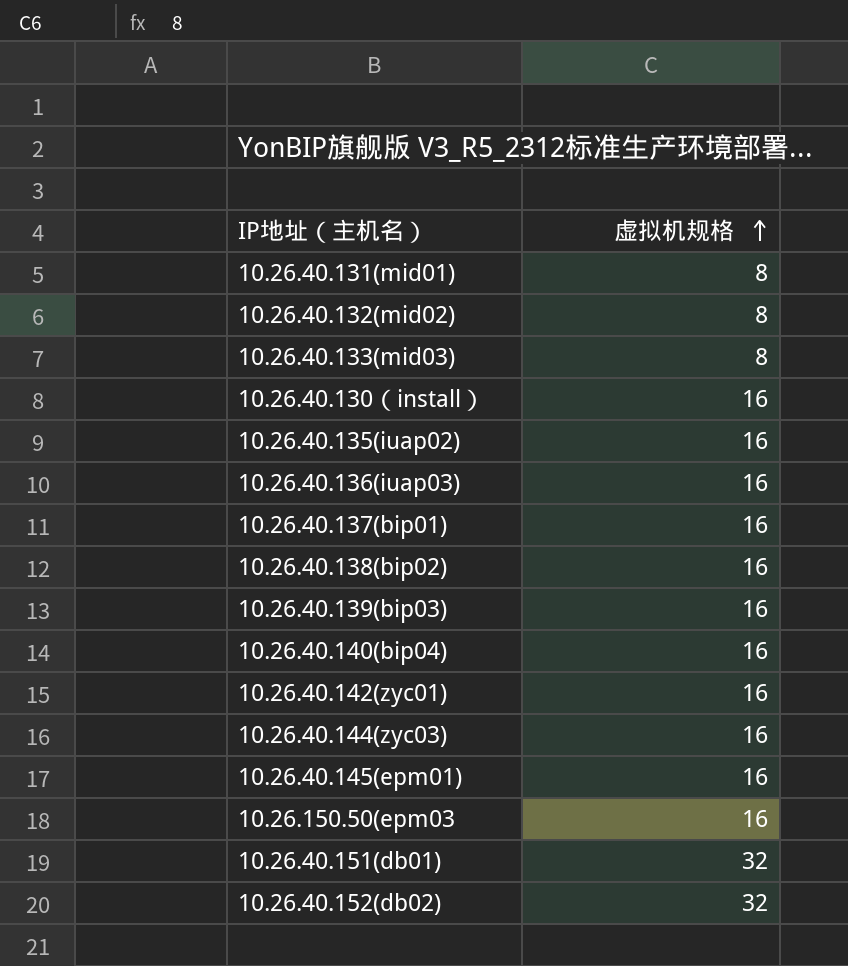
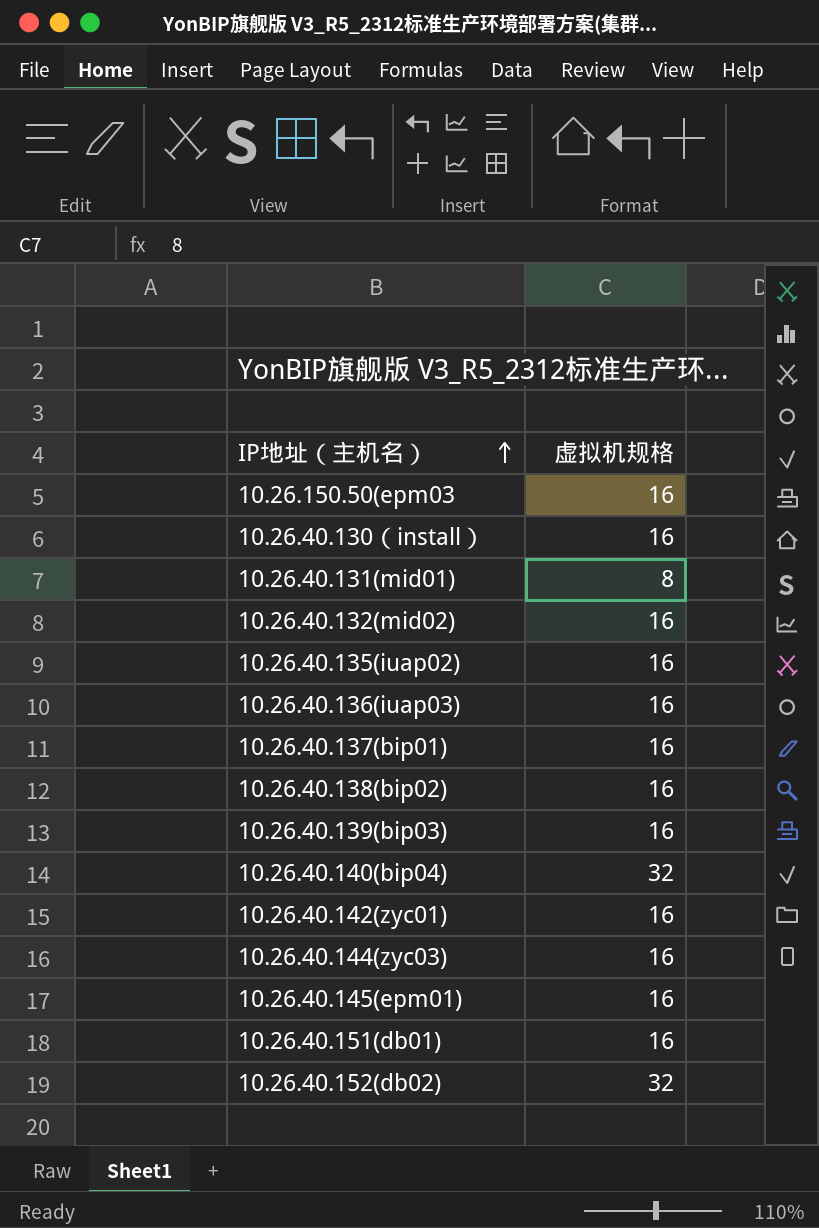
row order: 虚拟机规格 ascending -> IP地址（主机名） ascending
row 10.26.40.133(mid03): 8 -> none
10.26.40.132(mid02) | 虚拟机规格: 8 -> 16
10.26.40.140(bip04) | 虚拟机规格: 16 -> 32
10.26.40.151(db01) | 虚拟机规格: 32 -> 16

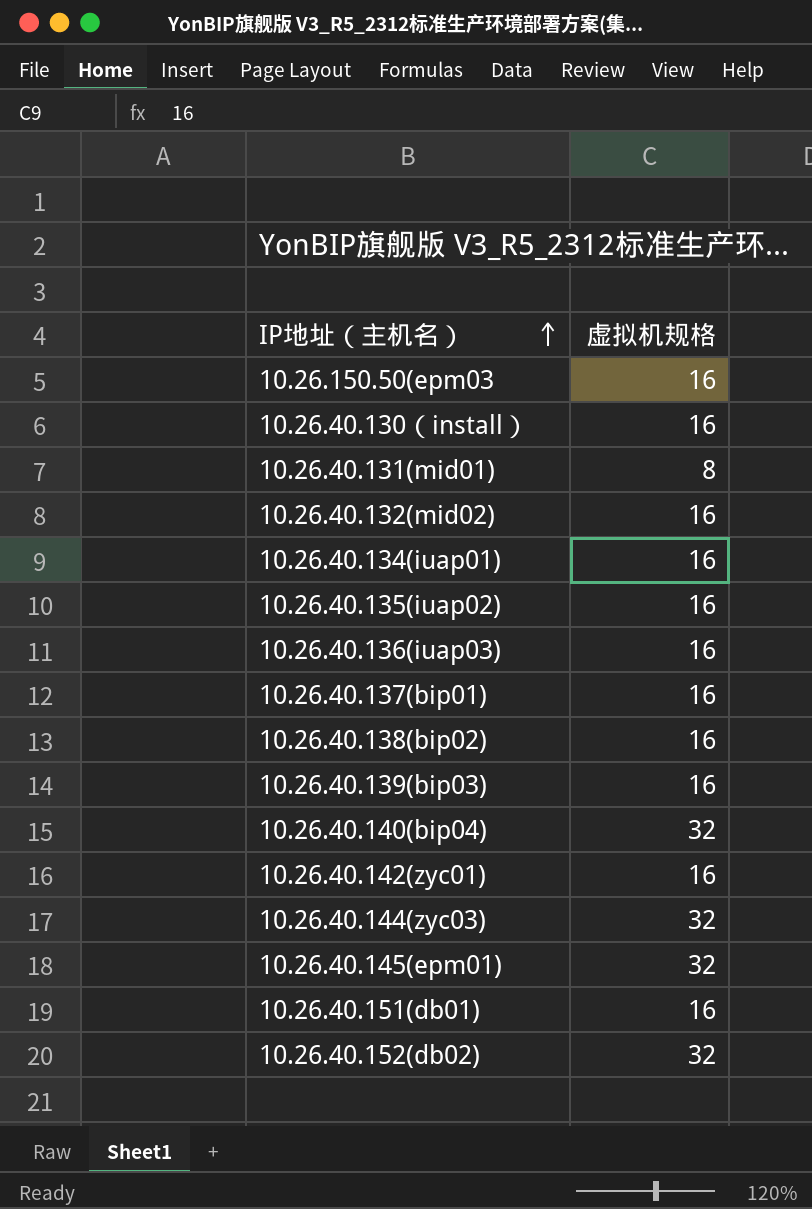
row 10.26.40.134(iuap01): none -> 16
10.26.40.144(zyc03) | 虚拟机规格: 16 -> 32
10.26.40.145(epm01) | 虚拟机规格: 16 -> 32

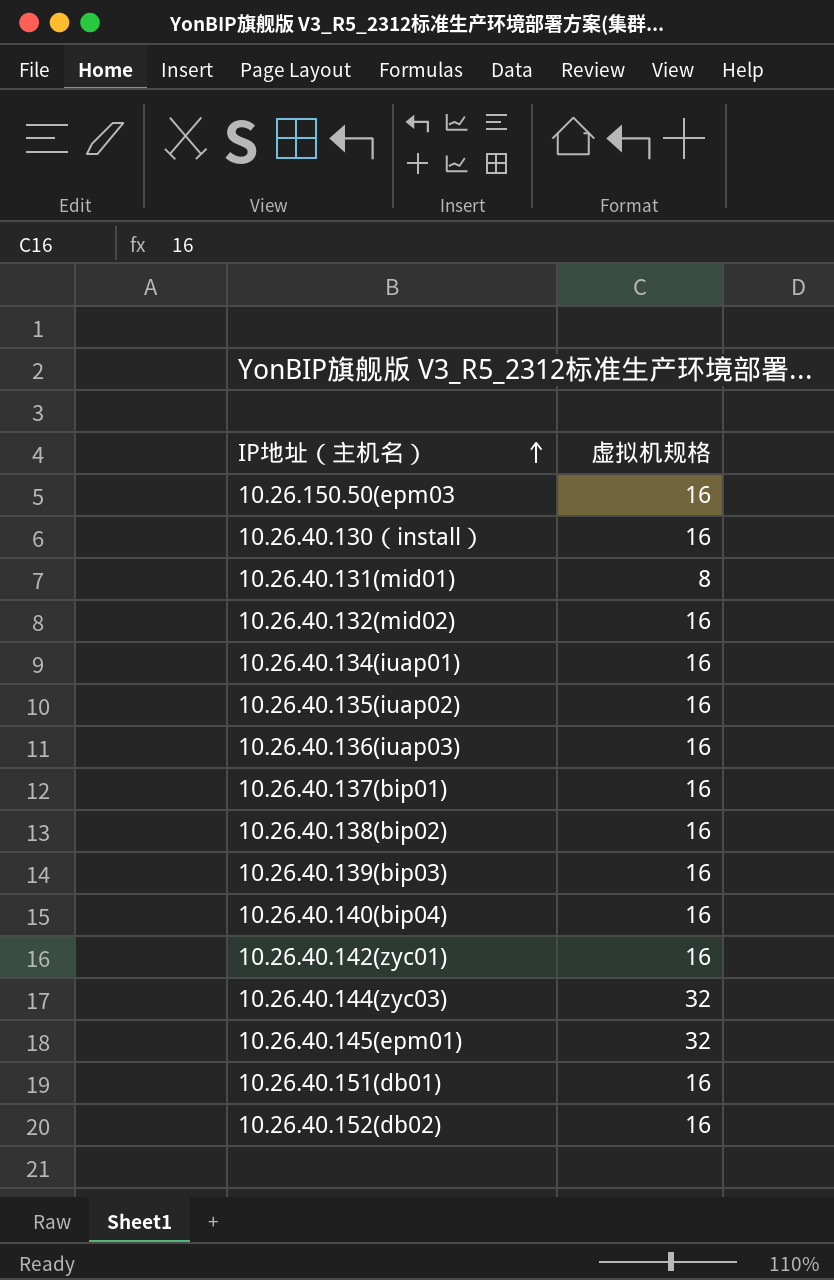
10.26.40.140(bip04) | 虚拟机规格: 32 -> 16
10.26.40.152(db02) | 虚拟机规格: 32 -> 16

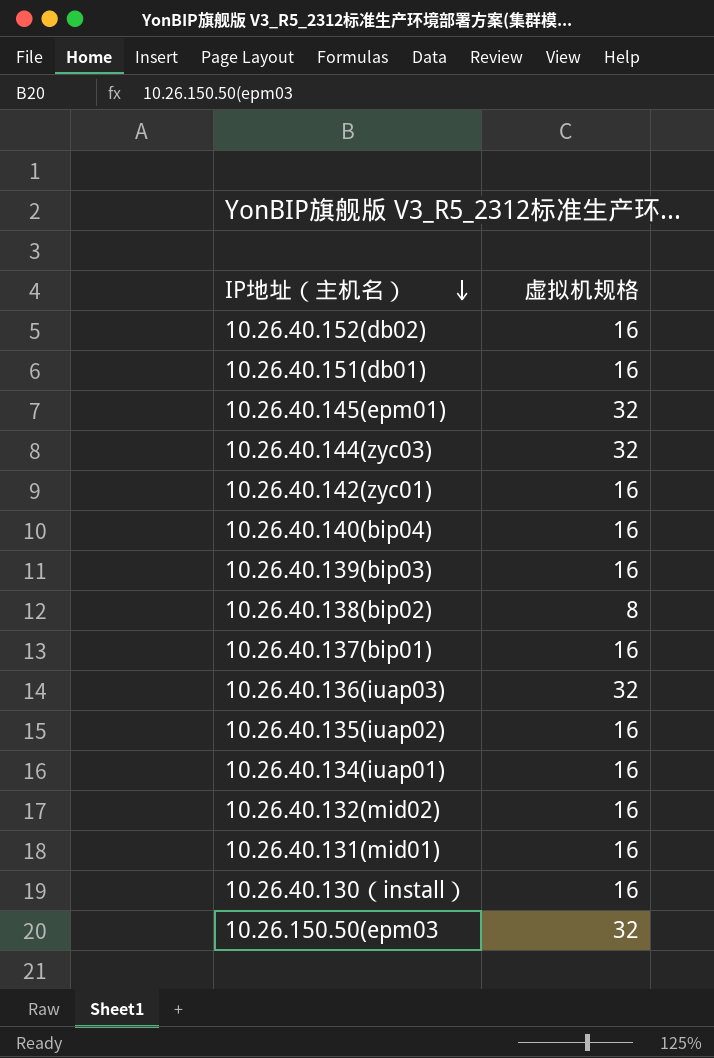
row order: IP地址（主机名） ascending -> IP地址（主机名） descending
10.26.40.138(bip02) | 虚拟机规格: 16 -> 8
10.26.40.136(iuap03) | 虚拟机规格: 16 -> 32
10.26.40.131(mid01) | 虚拟机规格: 8 -> 16
10.26.150.50(epm03 | 虚拟机规格: 16 -> 32

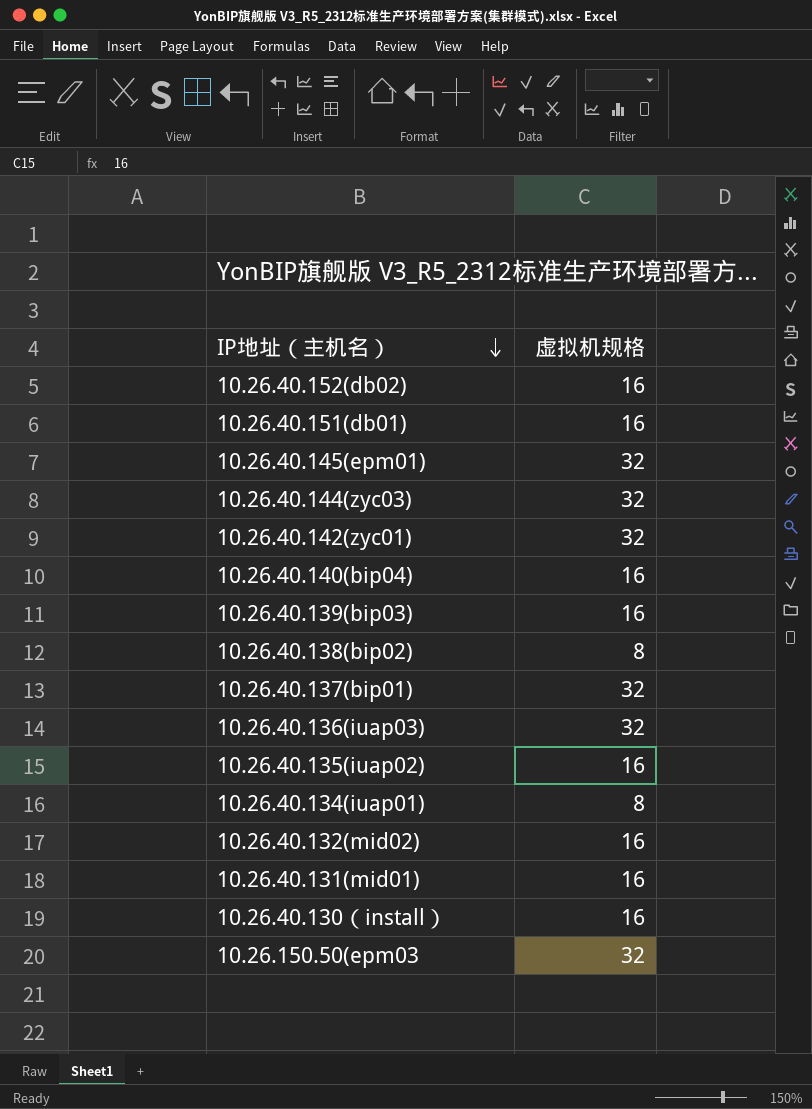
10.26.40.142(zyc01) | 虚拟机规格: 16 -> 32
10.26.40.137(bip01) | 虚拟机规格: 16 -> 32
10.26.40.134(iuap01) | 虚拟机规格: 16 -> 8

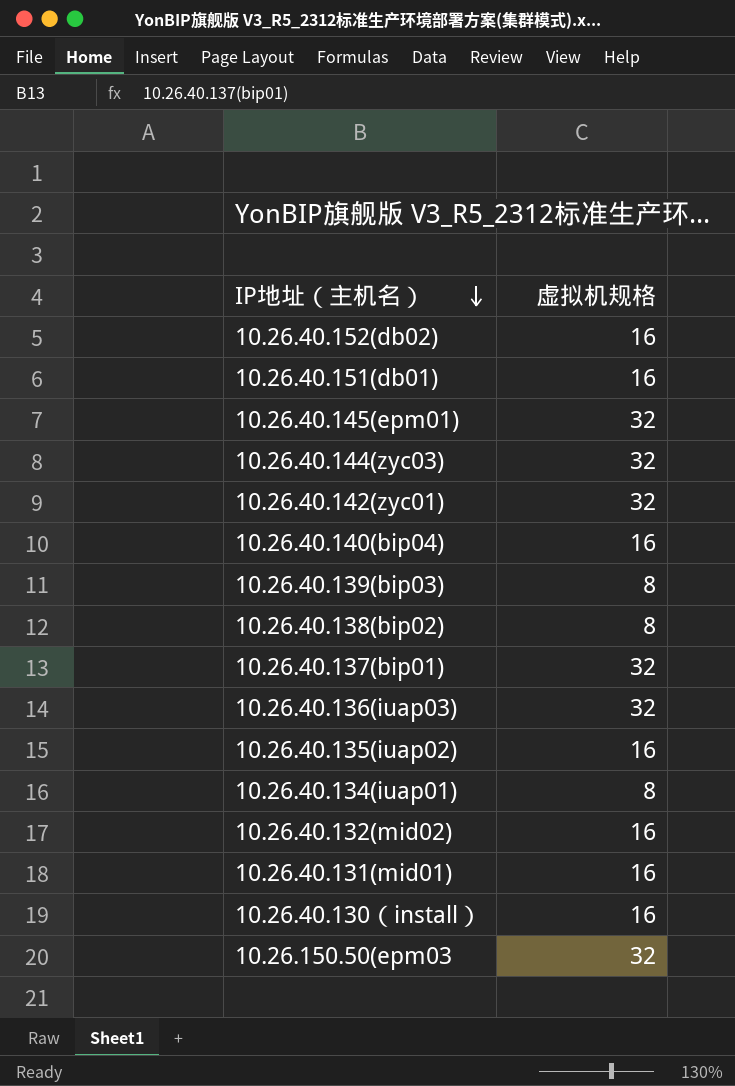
10.26.40.139(bip03) | 虚拟机规格: 16 -> 8

